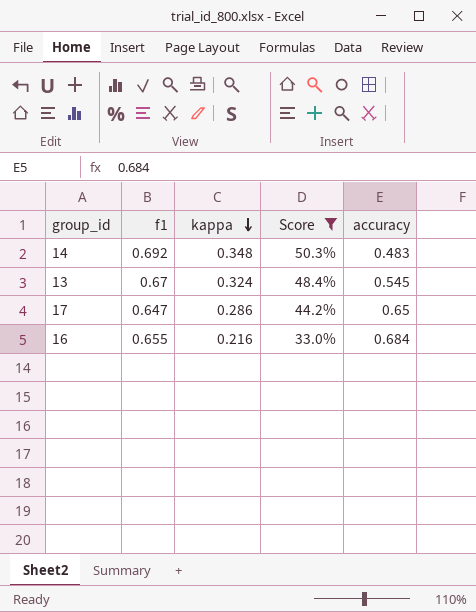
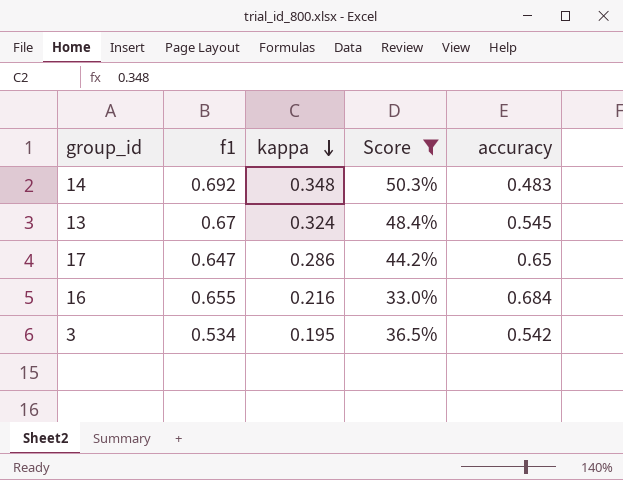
row 3: none -> 0.534 | 0.195 | 36.5% | 0.542

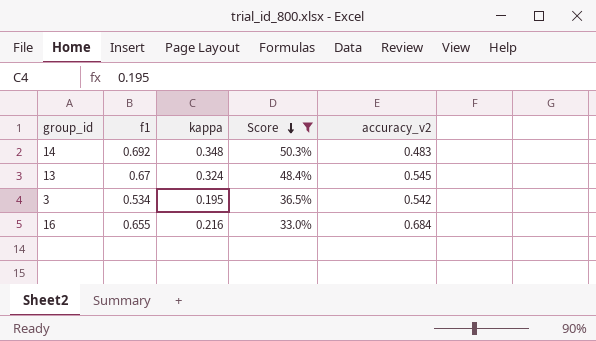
row order: kappa descending -> Score descending
column name: accuracy -> accuracy_v2
row 17: 0.647 | 0.286 | 44.2% | 0.65 -> none

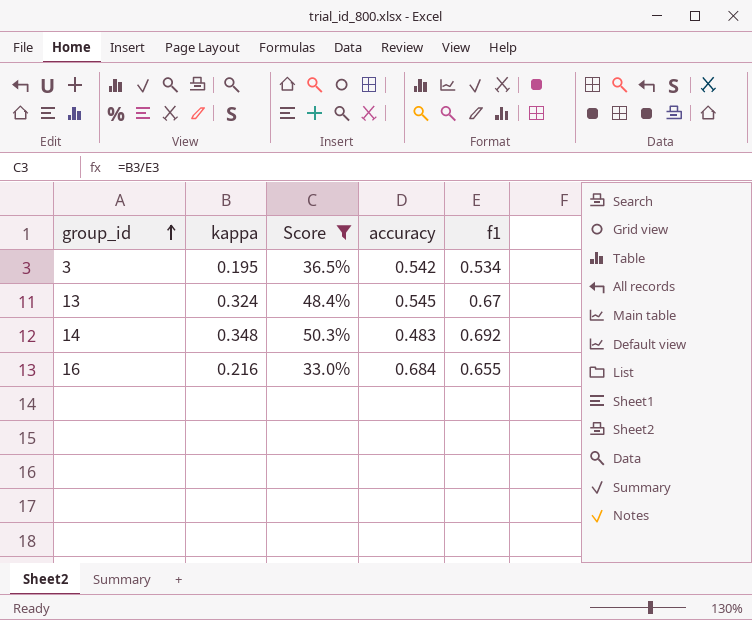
row order: Score descending -> group_id ascending
column name: accuracy_v2 -> accuracy
column f1 | position: 2 -> 5

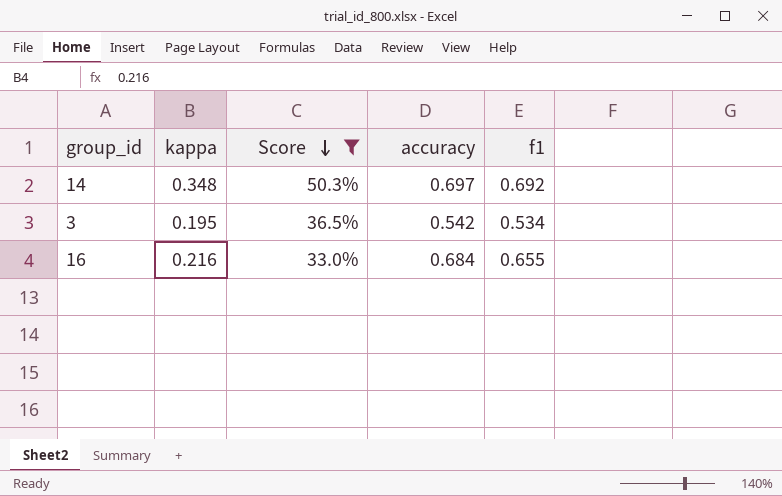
row order: group_id ascending -> Score descending
row 13: 0.324 | 48.4% | 0.545 | 0.67 -> none
14 | accuracy: 0.483 -> 0.697

